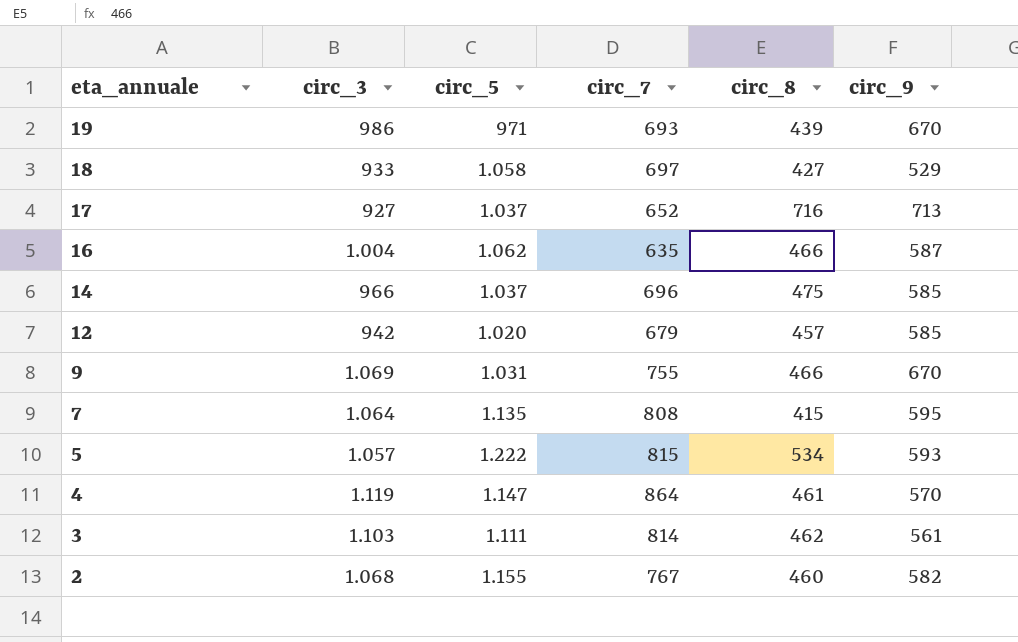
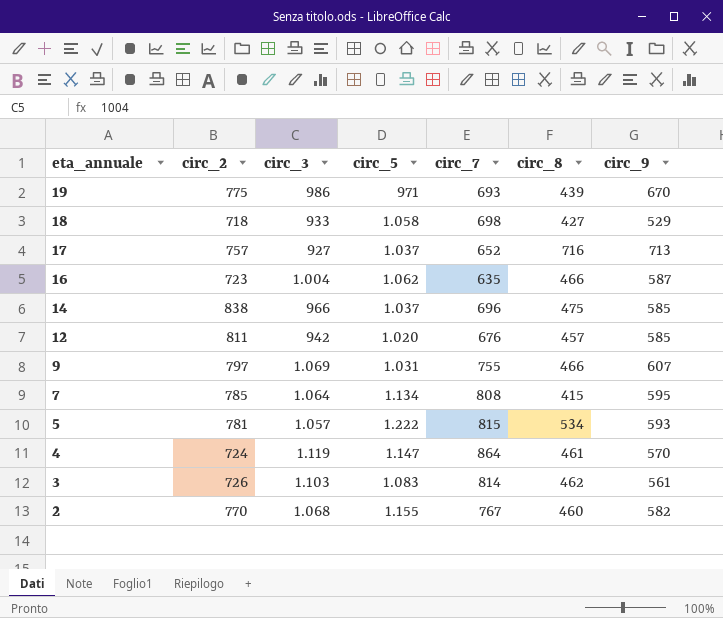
column circ_2 | position: none -> 2
18 | circ_7: 697 -> 698
12 | circ_7: 679 -> 676
9 | circ_9: 670 -> 607
7 | circ_5: 1.135 -> 1.134
3 | circ_5: 1.111 -> 1.083

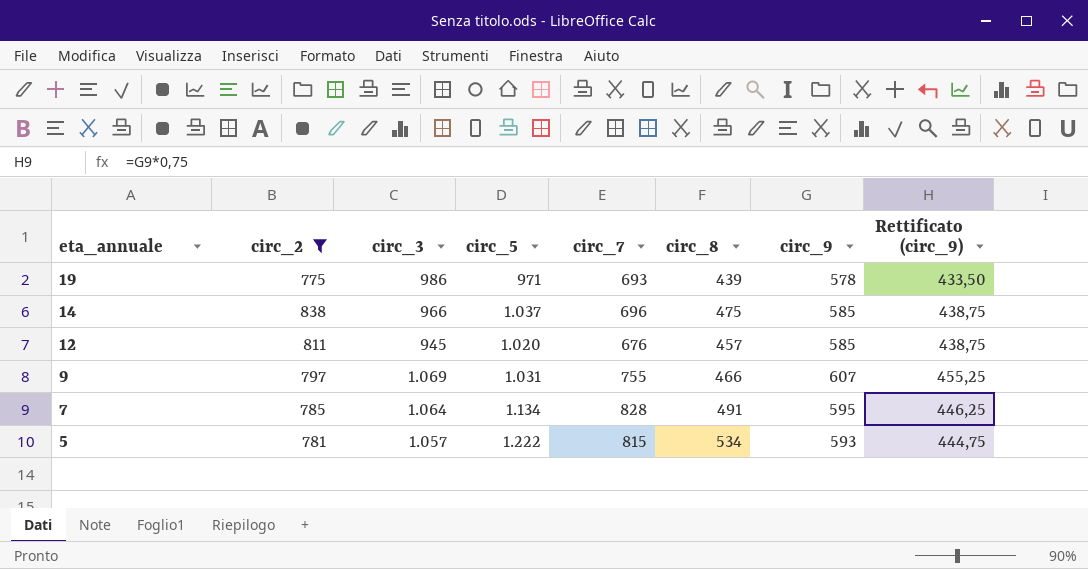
filter: none -> circ_2 >= 775
column Rettificato (circ_9) | formula: none -> [circ_9] * 0,75
19 | circ_9: 670 -> 578
12 | circ_3: 942 -> 945
7 | circ_7: 808 -> 828
7 | circ_8: 415 -> 491

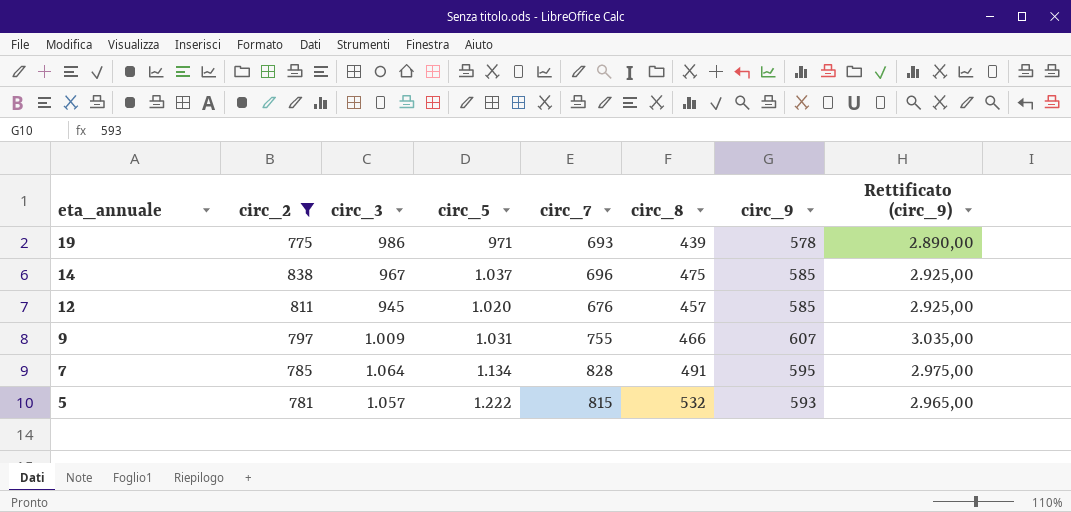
column Rettificato (circ_9) | formula: [circ_9] * 0,75 -> [circ_9] * 5
14 | circ_3: 966 -> 967
9 | circ_3: 1.069 -> 1.009
5 | circ_8: 534 -> 532

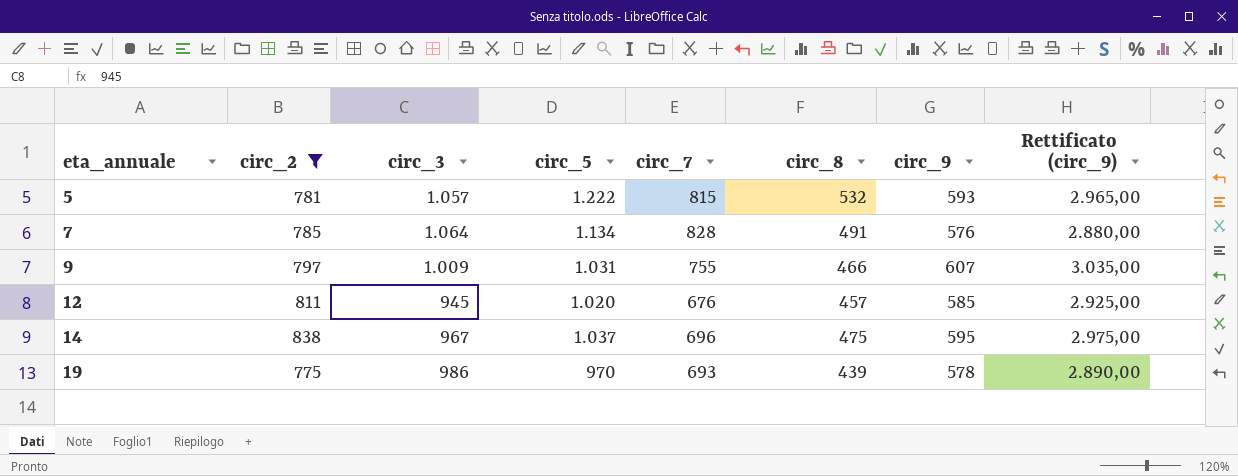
row order: eta_annuale descending -> eta_annuale ascending
7 | circ_9: 595 -> 576
7 | Rettificato (circ_9): 2.975,00 -> 2.880,00
14 | circ_9: 585 -> 595
14 | Rettificato (circ_9): 2.925,00 -> 2.975,00
19 | circ_5: 971 -> 970

